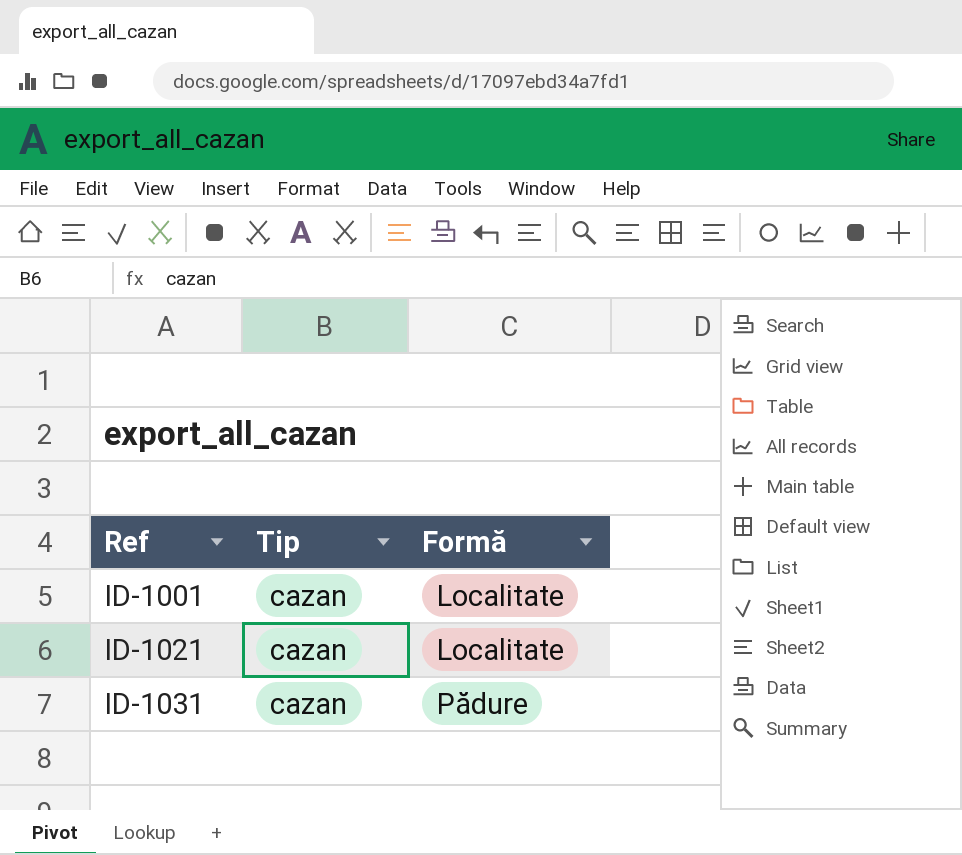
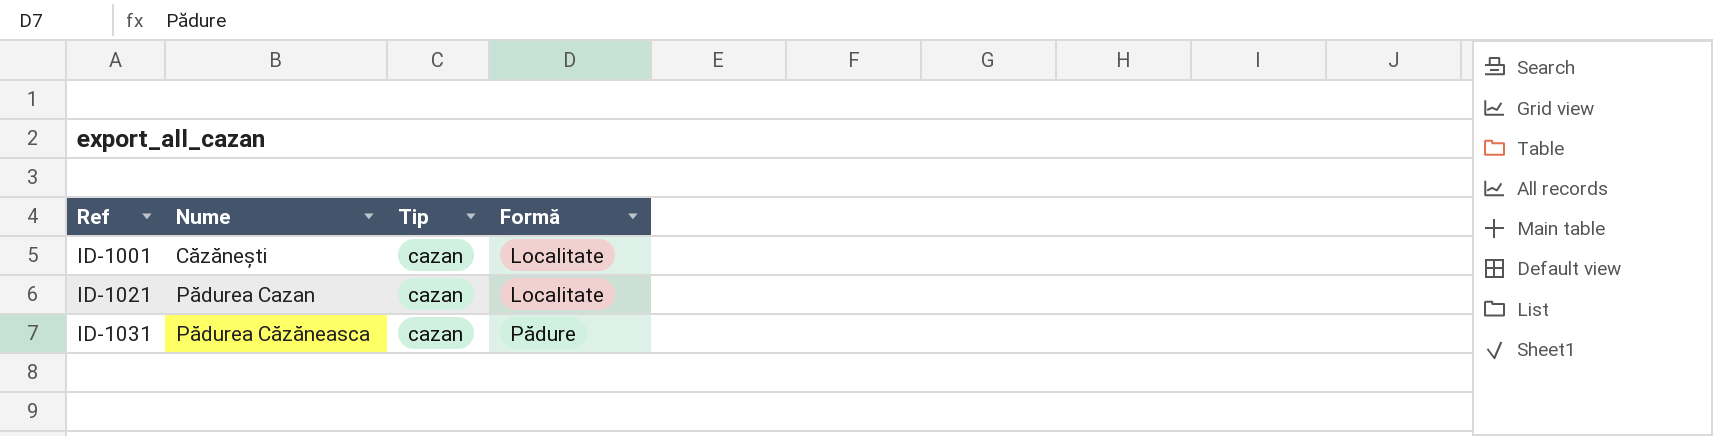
column Nume | position: none -> 2

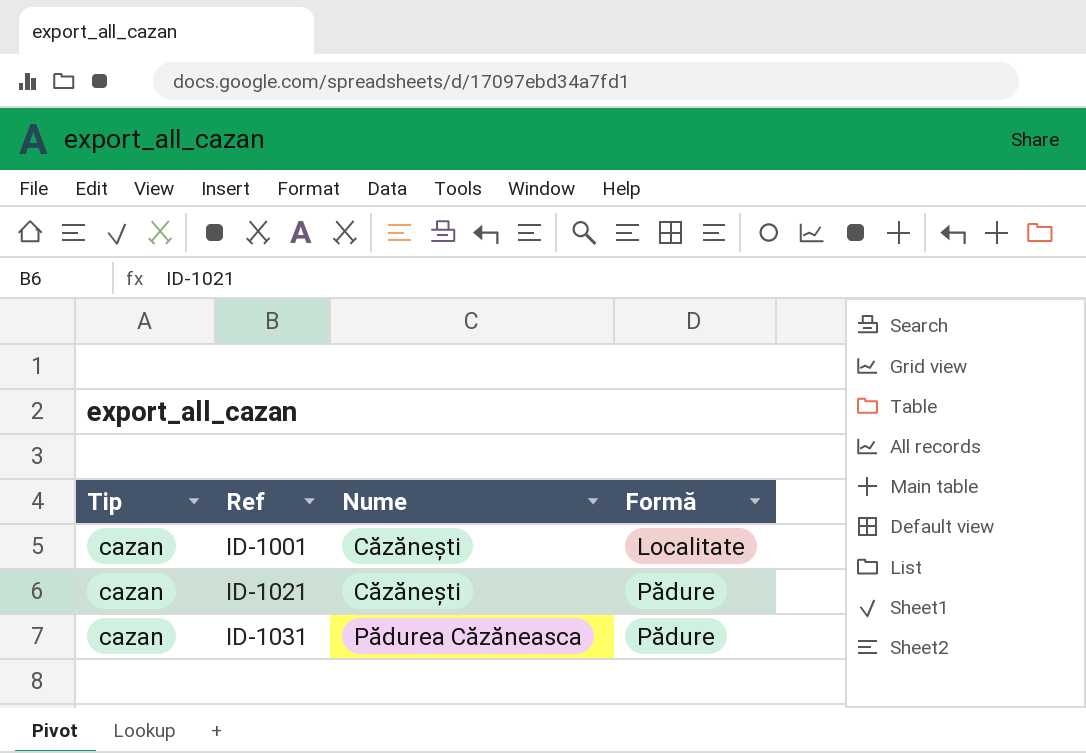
column Tip | position: 3 -> 1
ID-1021 | Nume: Pădurea Cazan -> Căzănești
ID-1021 | Formă: Localitate -> Pădure

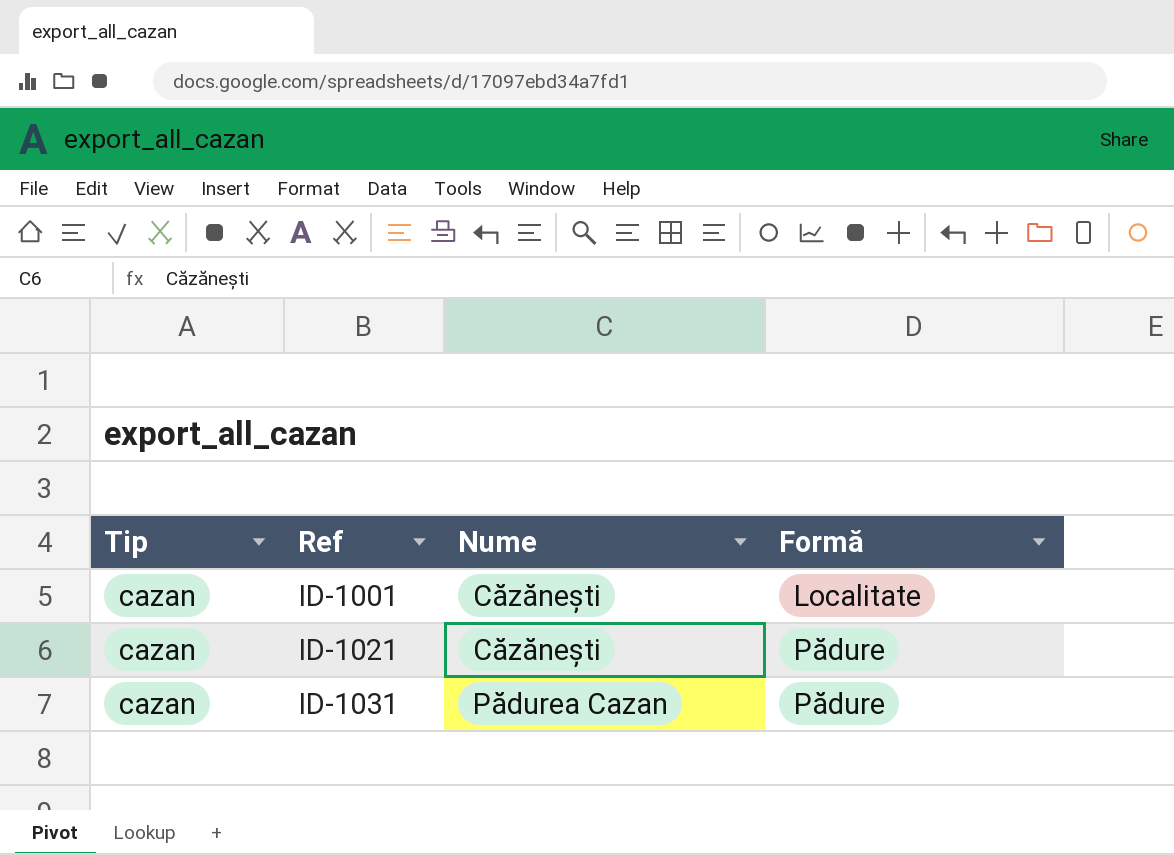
ID-1031 | Nume: Pădurea Căzăneasca -> Pădurea Cazan

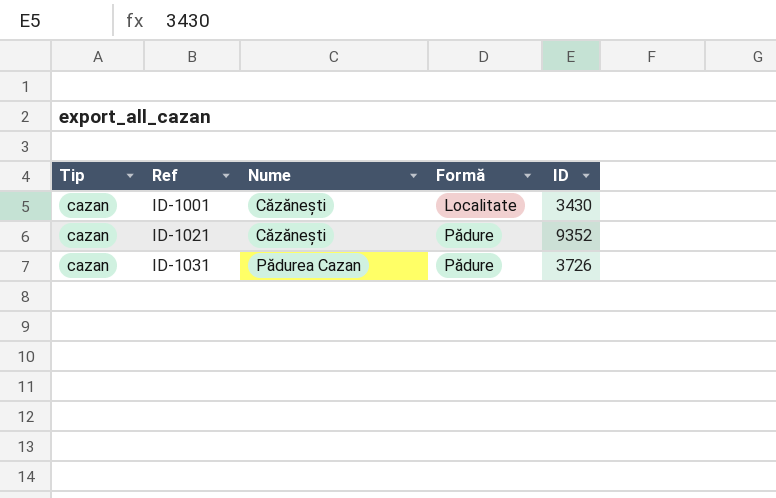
column ID | position: none -> 5

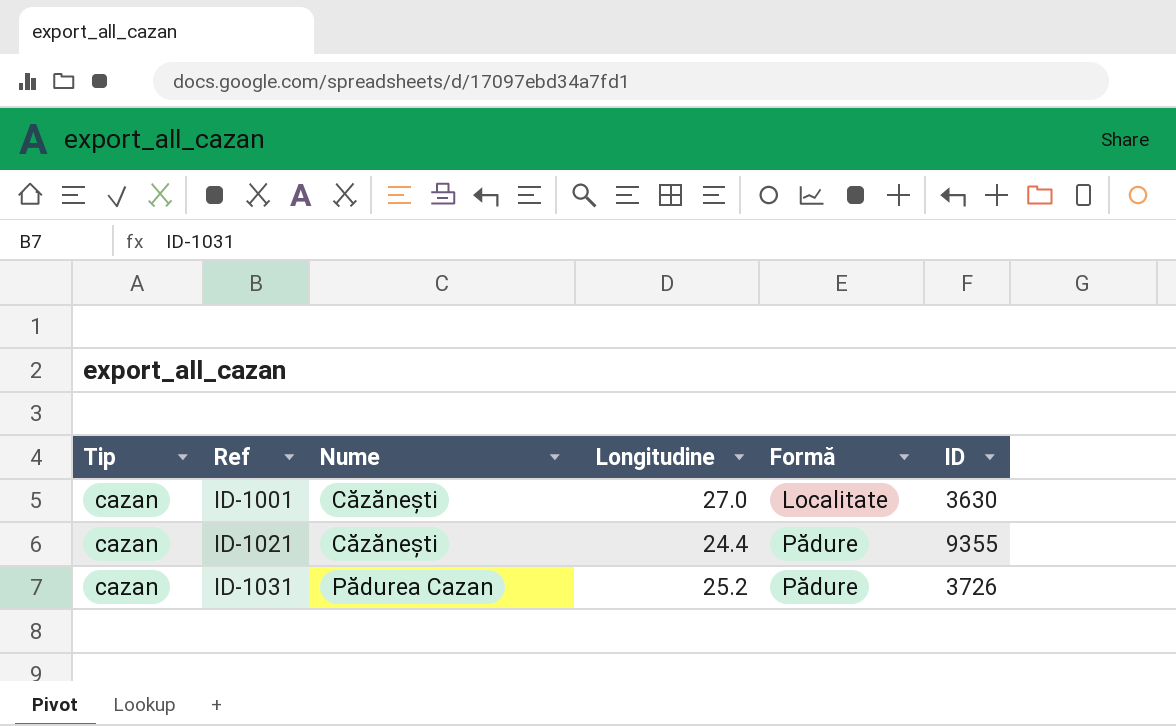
column Longitudine | position: none -> 4
ID-1001 | ID: 3430 -> 3630
ID-1021 | ID: 9352 -> 9355

